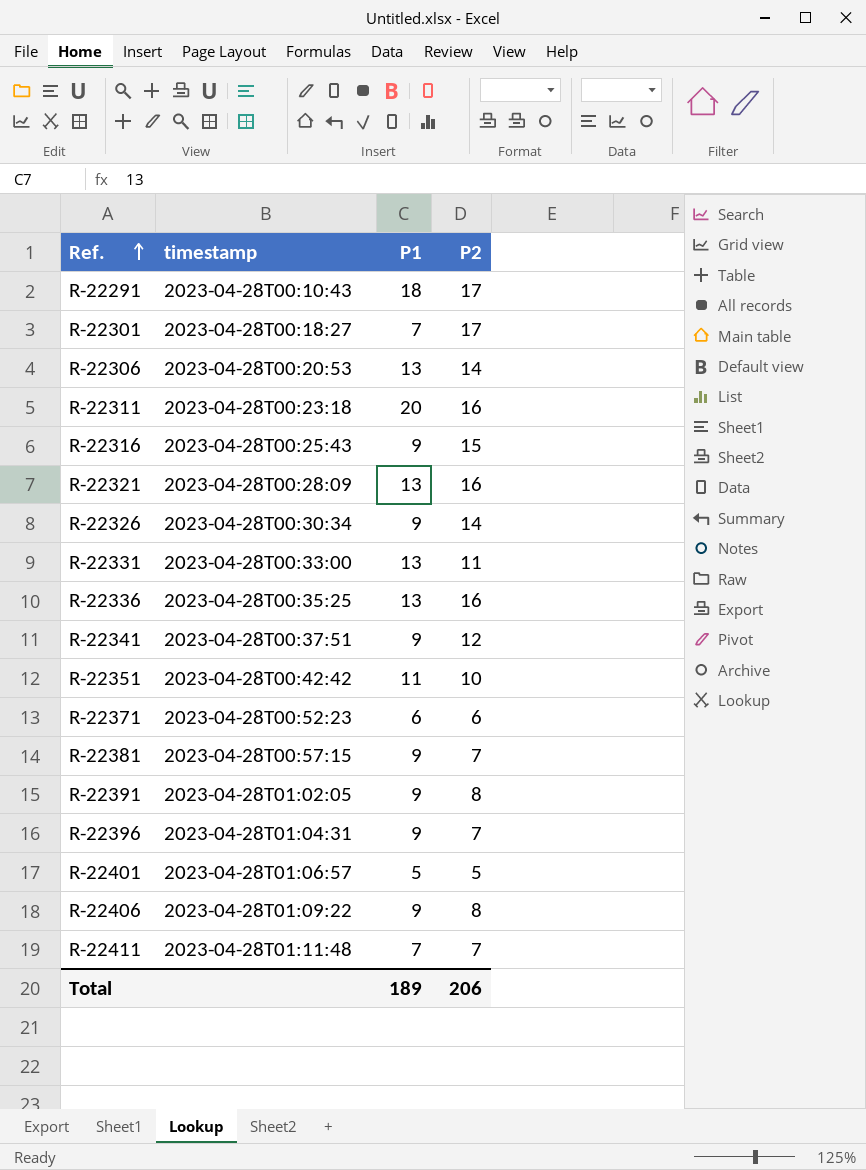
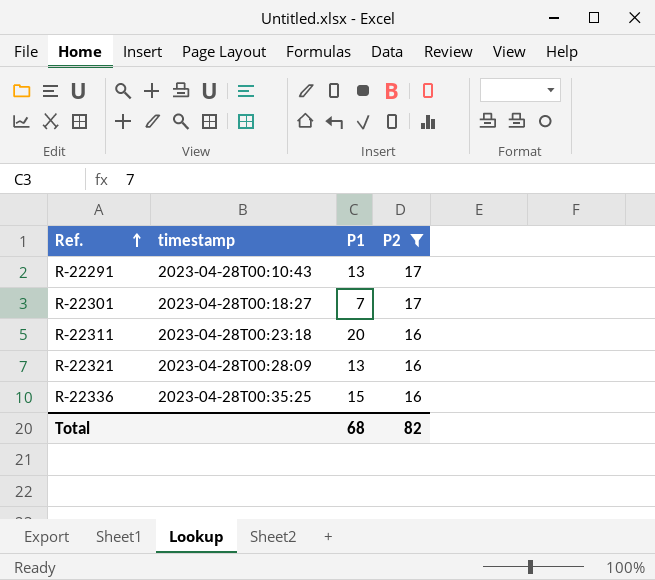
filter: none -> P2 >= 16
R-22291 | P1: 18 -> 13
R-22336 | P1: 13 -> 15
Total | P1: 189 -> 68
Total | P2: 206 -> 82

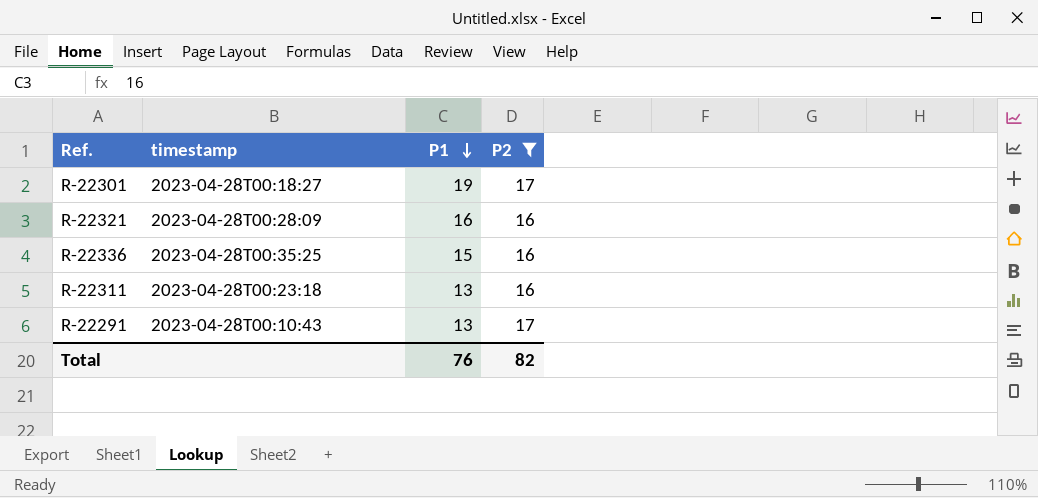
row order: Ref. ascending -> P1 descending
R-22301 | P1: 7 -> 19
R-22321 | P1: 13 -> 16
R-22311 | P1: 20 -> 13
Total | P1: 68 -> 76

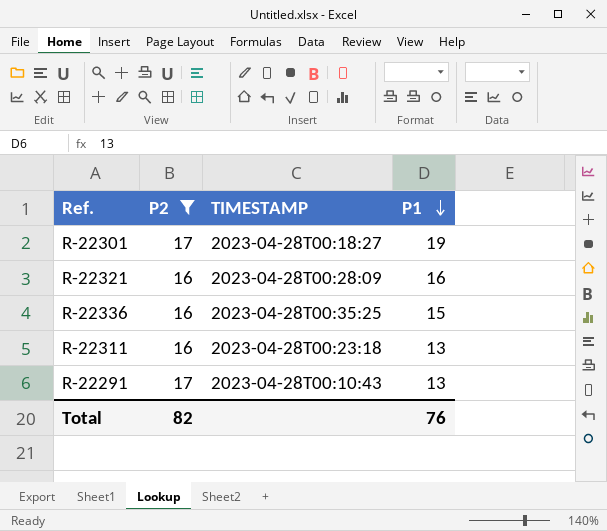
column P2 | position: 4 -> 2
column name: timestamp -> TIMESTAMP

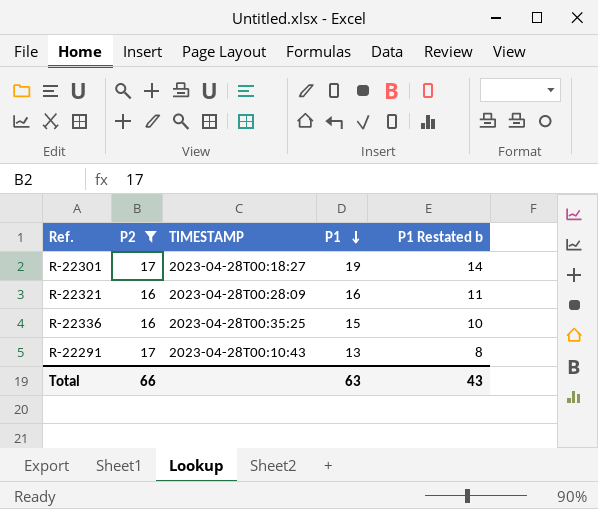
column P1 Restated b | formula: none -> [P1] - 5
row R-22311: 16 | 2023-04-28T00:23:18 | 13 -> none
Total | P2: 82 -> 66
Total | P1: 76 -> 63

